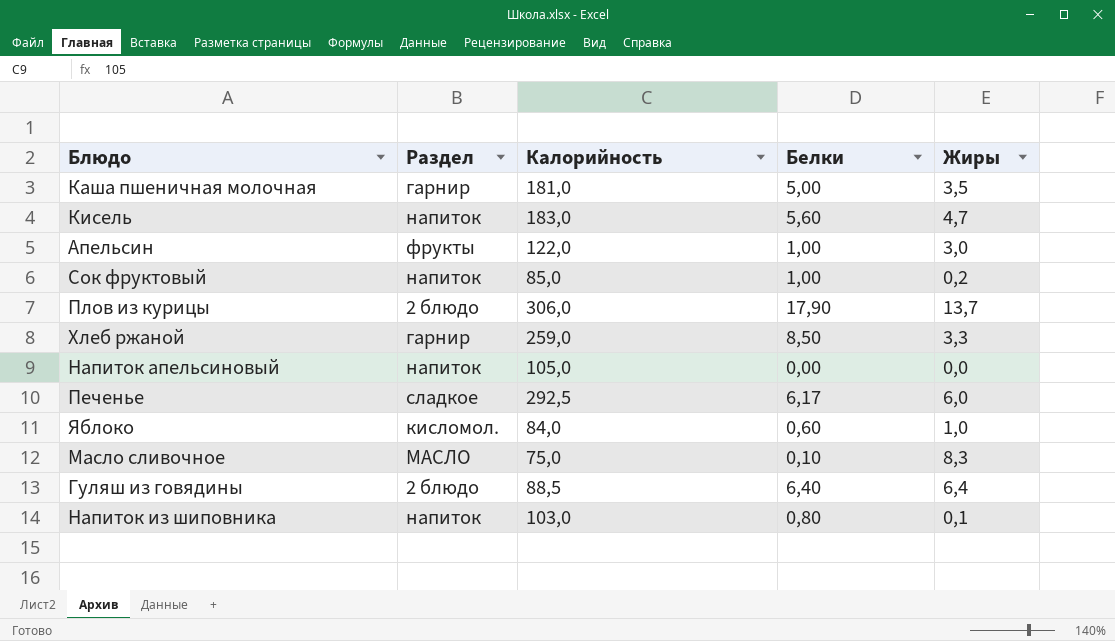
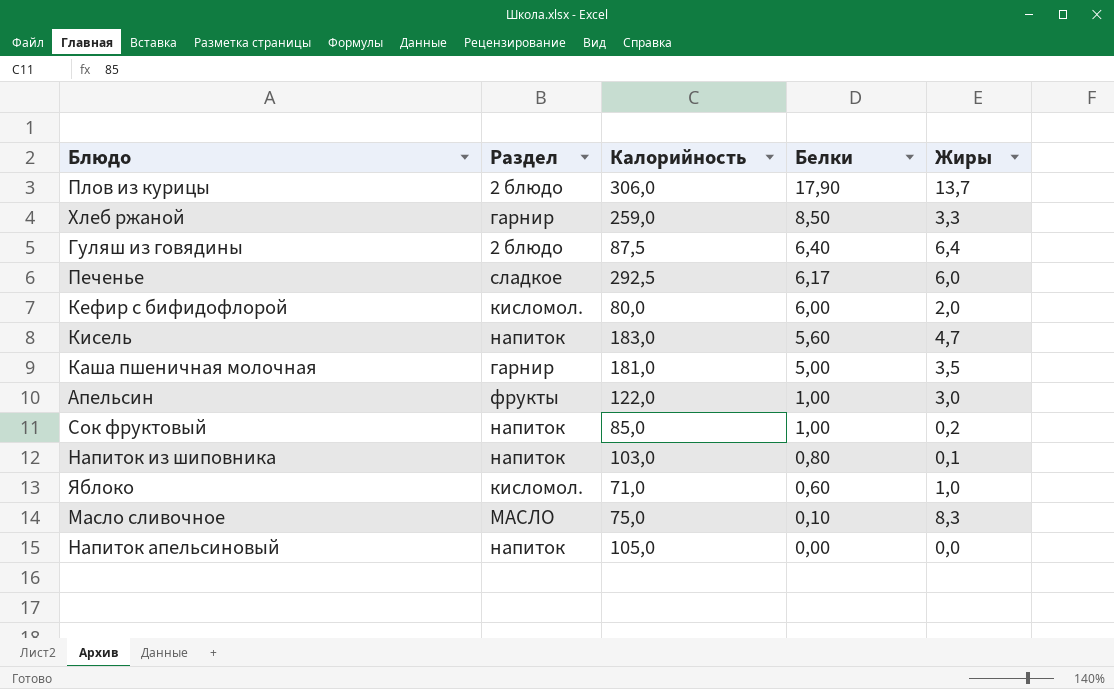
row order: none -> Белки descending
Гуляш из говядины | Калорийность: 88,5 -> 87,5
row Кефир с бифидофлорой: none -> кисломол. | 80,0 | 6,00 | 2,0
Яблоко | Калорийность: 84,0 -> 71,0

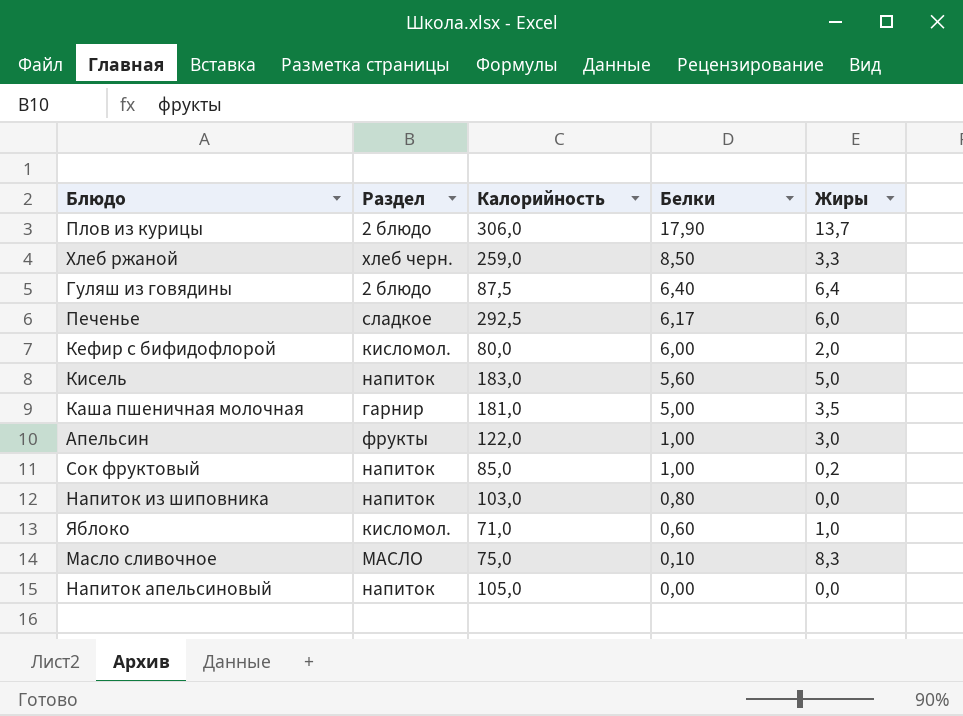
Хлеб ржаной | Раздел: гарнир -> хлеб черн.
Кисель | Жиры: 4,7 -> 5,0
Напиток из шиповника | Жиры: 0,1 -> 0,0

